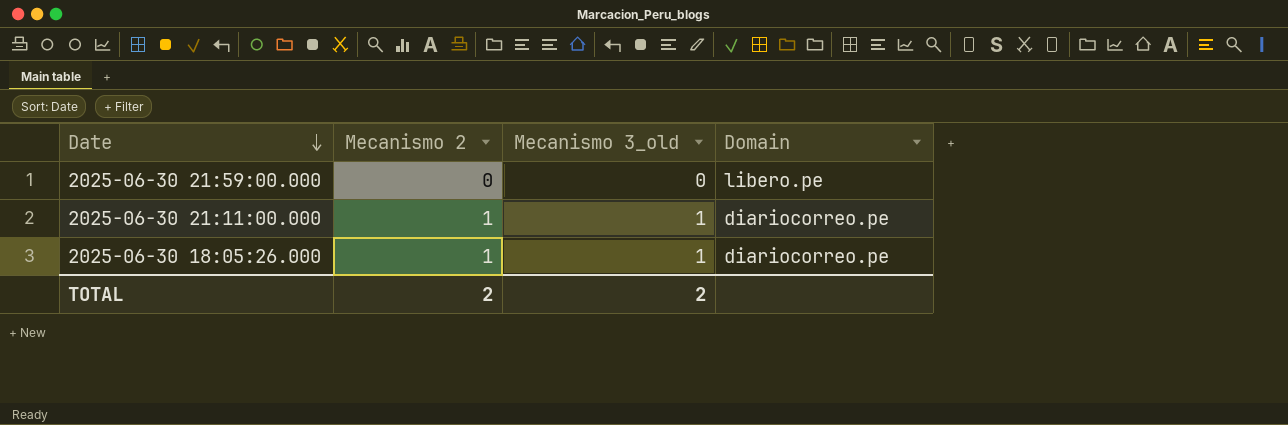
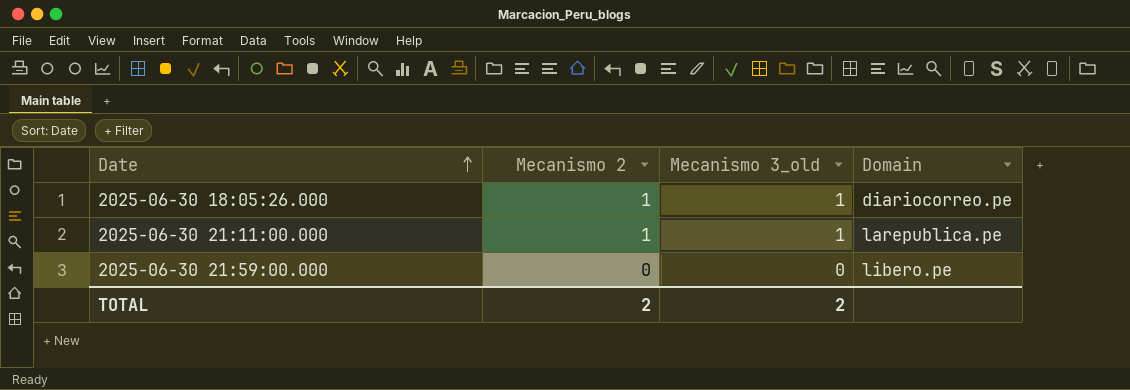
row order: Date descending -> Date ascending
2025-06-30 21:11:00.000 | Domain: diariocorreo.pe -> larepublica.pe

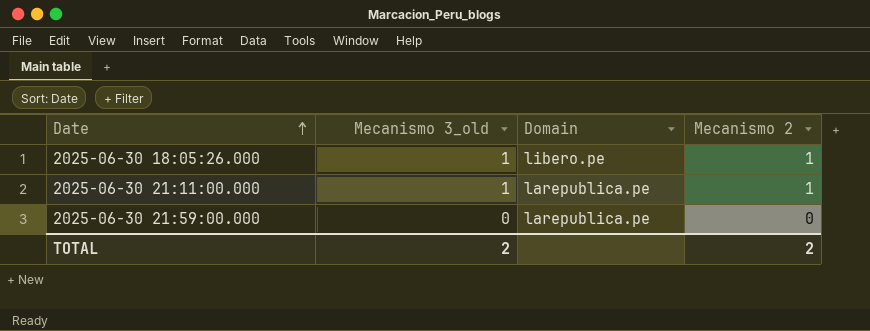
column Mecanismo 2 | position: 2 -> 4
2025-06-30 18:05:26.000 | Domain: diariocorreo.pe -> libero.pe
2025-06-30 21:59:00.000 | Domain: libero.pe -> larepublica.pe

